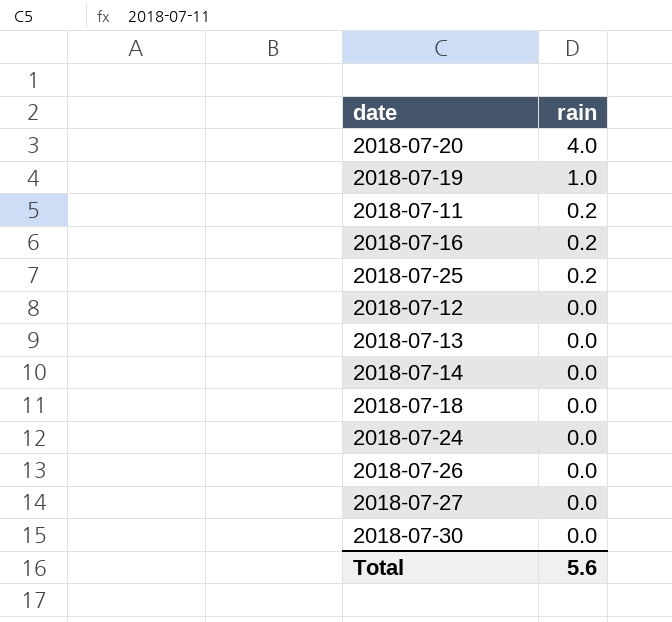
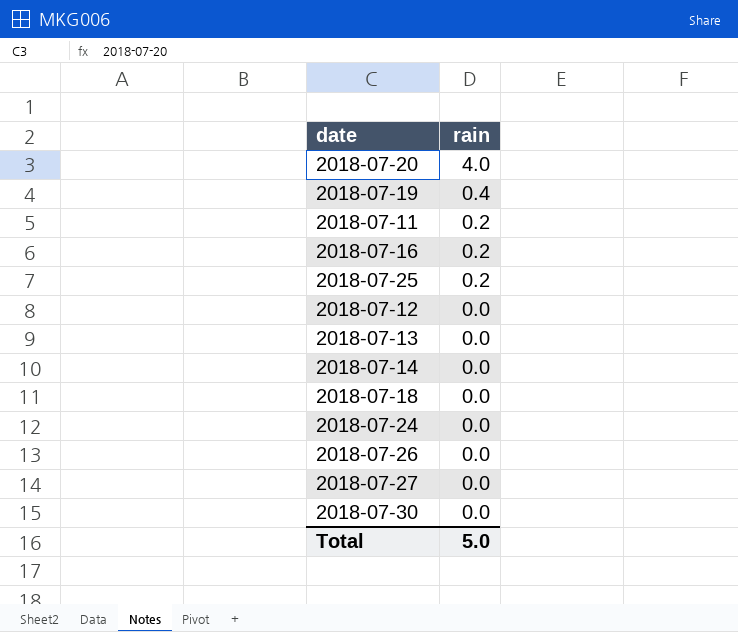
2018-07-19 | rain: 1.0 -> 0.4
Total | rain: 5.6 -> 5.0

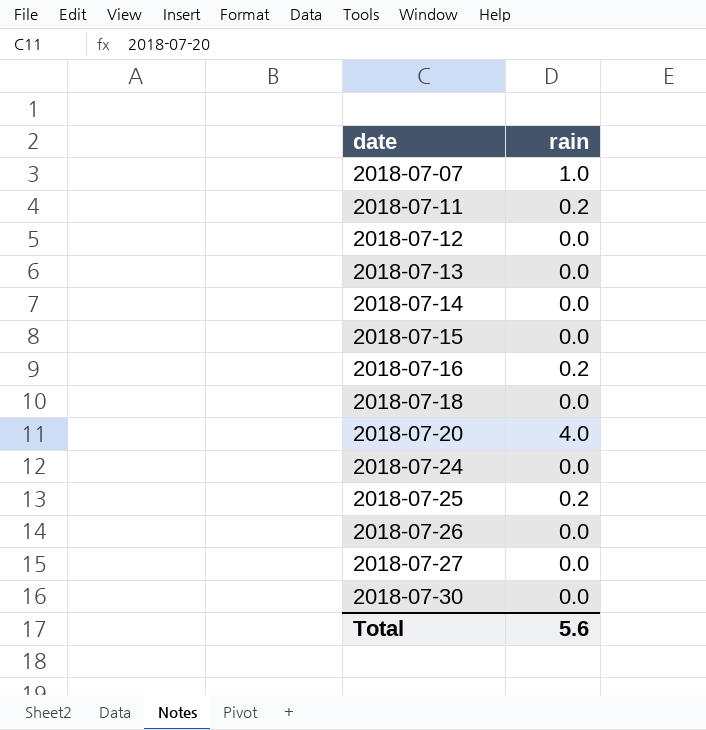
row order: rain descending -> date ascending
row 2018-07-19: 0.4 -> none
row 2018-07-07: none -> 1.0
row 2018-07-15: none -> 0.0
Total | rain: 5.0 -> 5.6

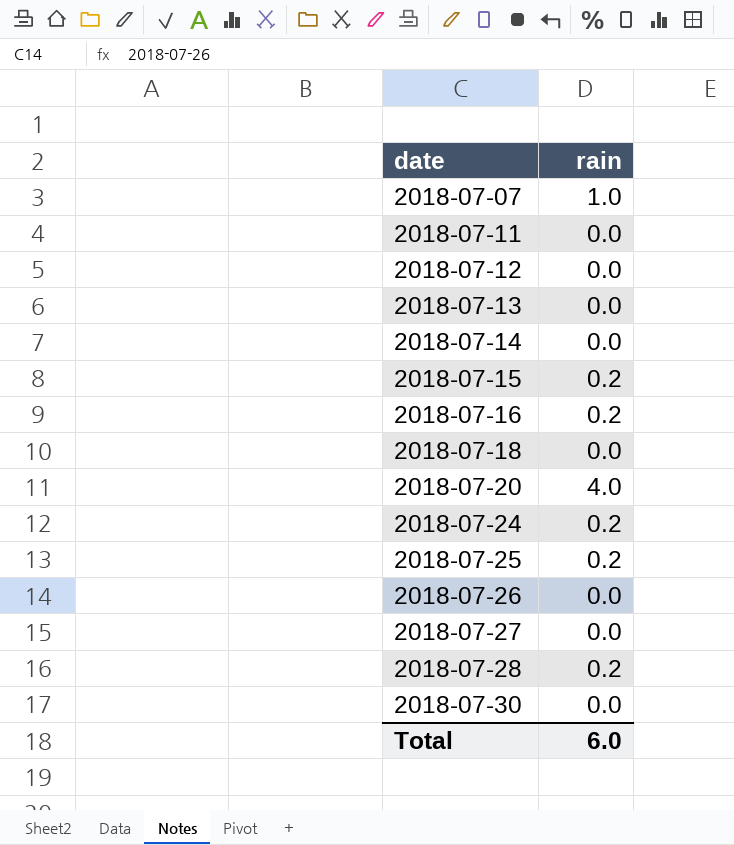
2018-07-11 | rain: 0.2 -> 0.0
2018-07-15 | rain: 0.0 -> 0.2
2018-07-24 | rain: 0.0 -> 0.2
row 2018-07-28: none -> 0.2
Total | rain: 5.6 -> 6.0

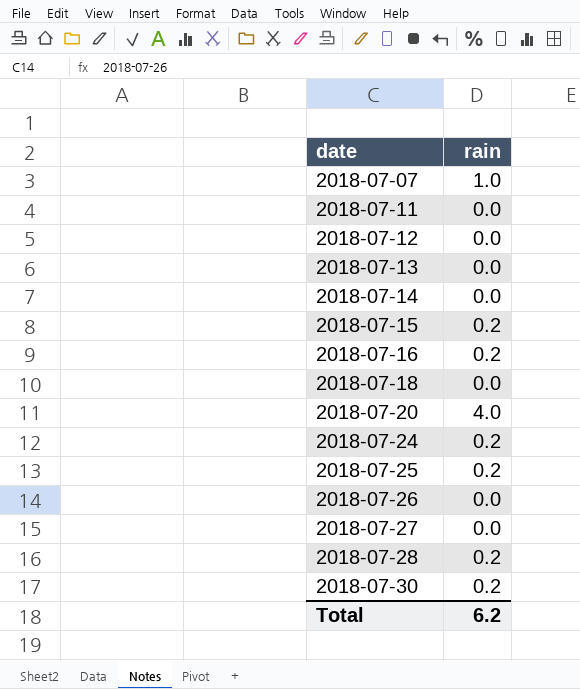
2018-07-30 | rain: 0.0 -> 0.2
Total | rain: 6.0 -> 6.2

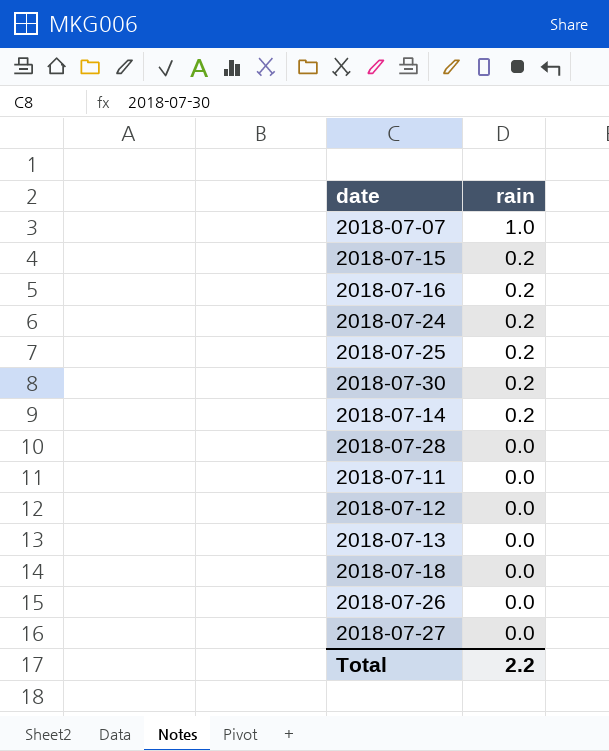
row order: date ascending -> rain descending
row 2018-07-20: 4.0 -> none
2018-07-14 | rain: 0.0 -> 0.2
2018-07-28 | rain: 0.2 -> 0.0
Total | rain: 6.2 -> 2.2

